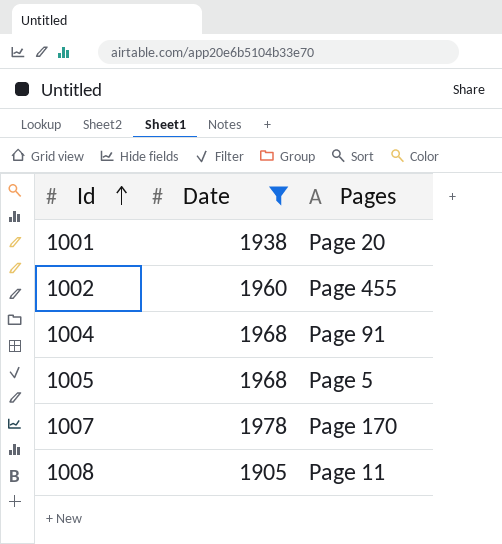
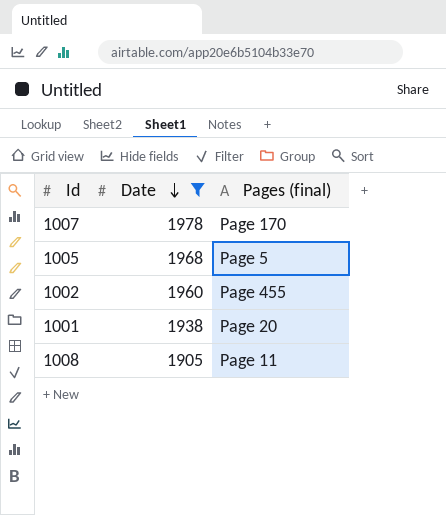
row order: Id ascending -> Date descending
column name: Pages -> Pages (final)
row 1004: 1968 | Page 91 -> none

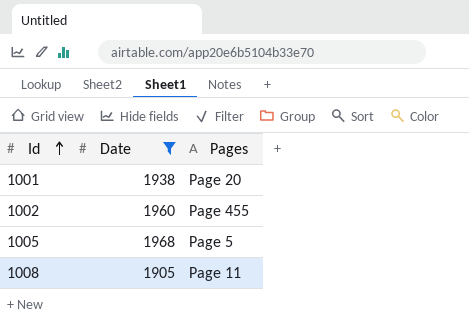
row order: Date descending -> Id ascending
column name: Pages (final) -> Pages
row 1007: 1978 | Page 170 -> none

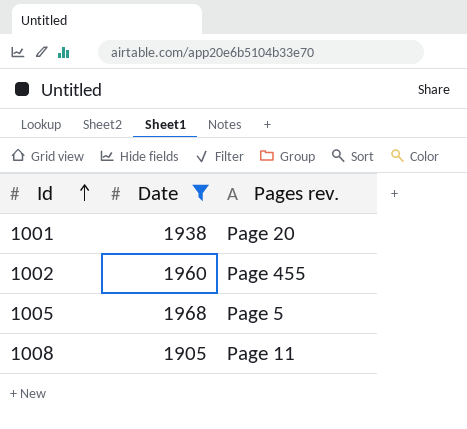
column name: Pages -> Pages rev.

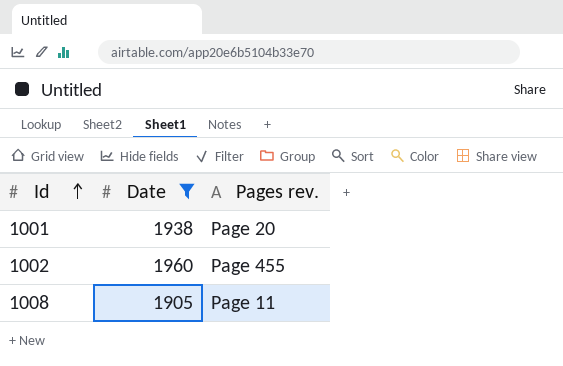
row 1005: 1968 | Page 5 -> none

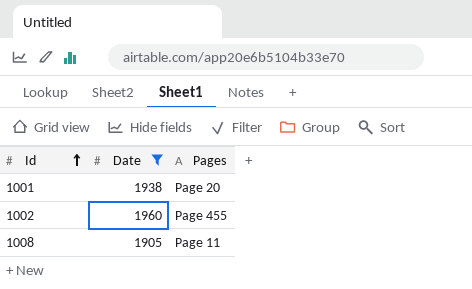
column name: Pages rev. -> Pages

